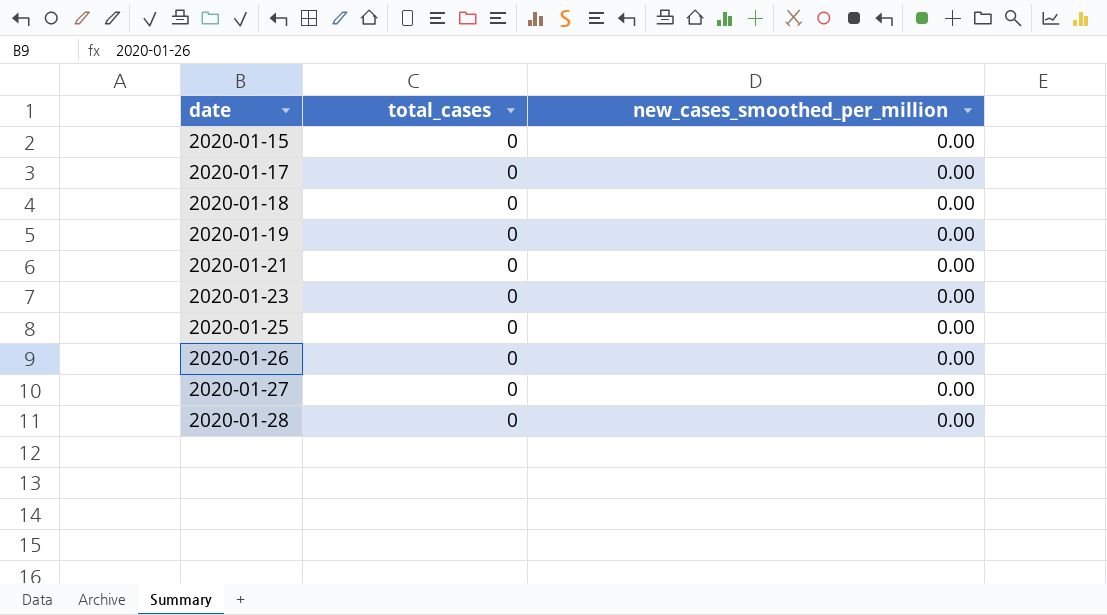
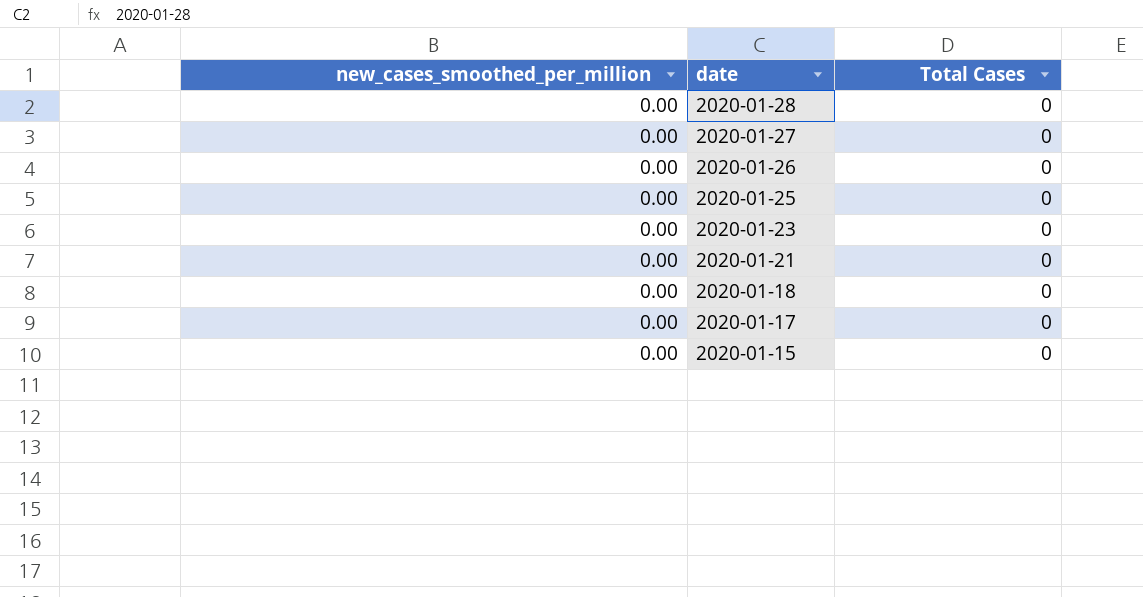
row order: date ascending -> date descending
column new_cases_smoothed_per_million | position: 3 -> 1
column name: total_cases -> Total Cases
row 2020-01-19: 0 | 0.00 -> none

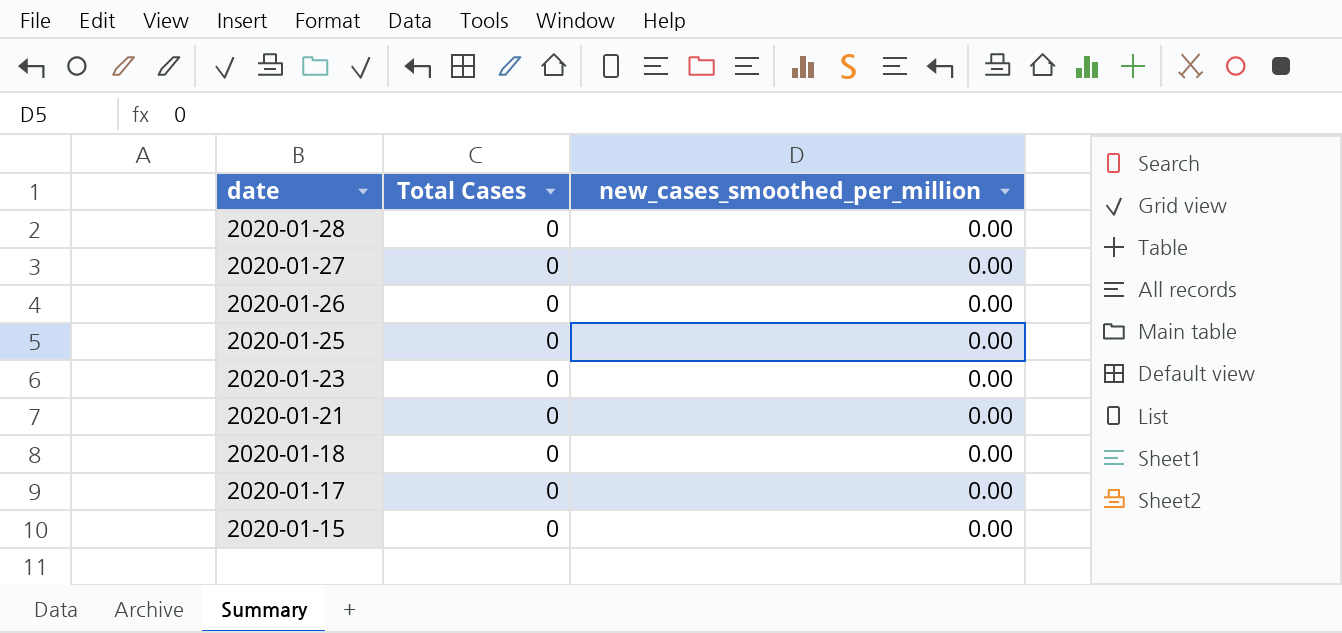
column new_cases_smoothed_per_million | position: 1 -> 3

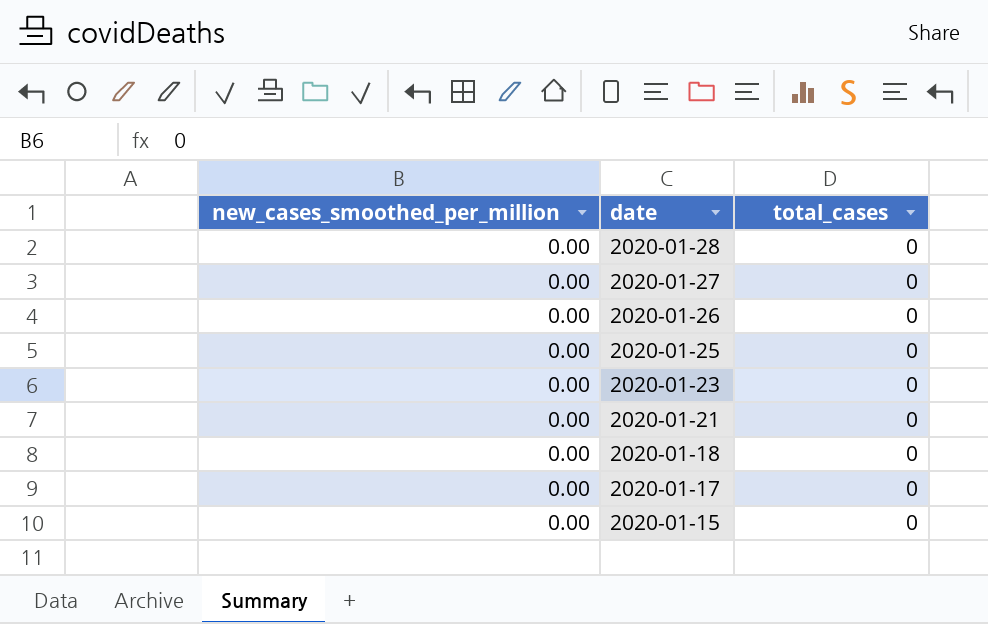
column new_cases_smoothed_per_million | position: 3 -> 1
column name: Total Cases -> total_cases

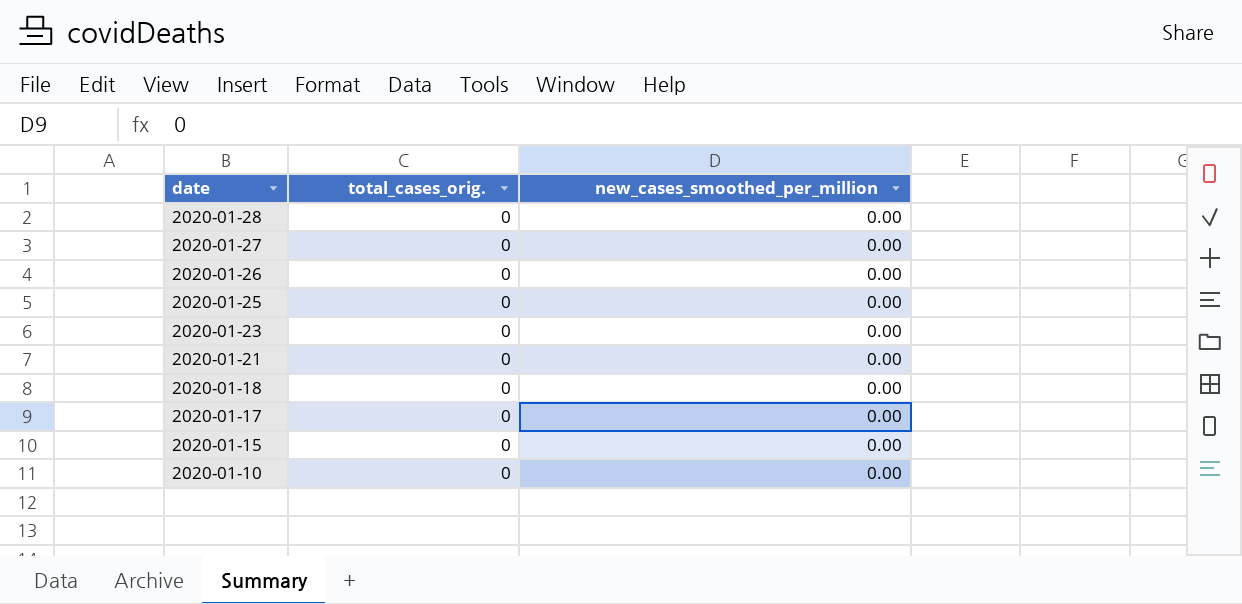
column name: total_cases -> total_cases_orig.
column new_cases_smoothed_per_million | position: 1 -> 3
row 2020-01-10: none -> 0 | 0.00

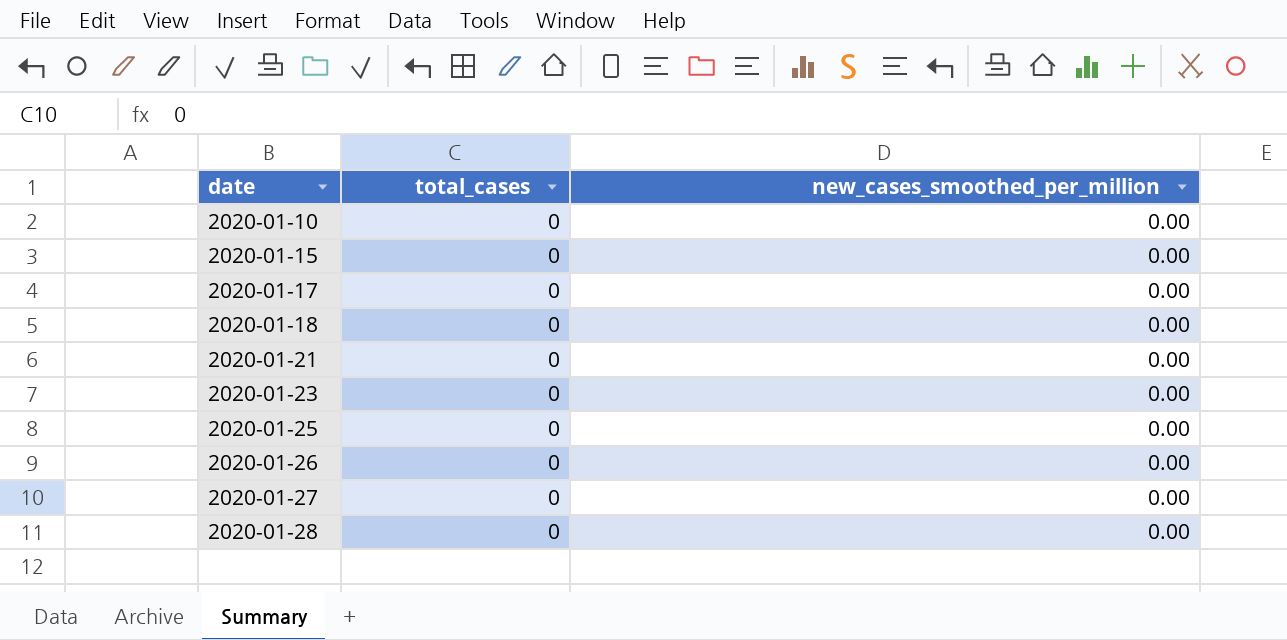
row order: date descending -> date ascending
column name: total_cases_orig. -> total_cases

